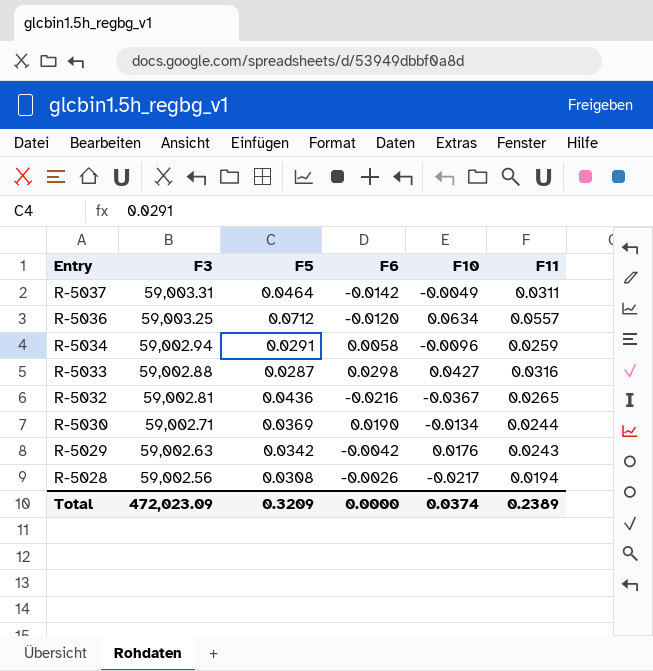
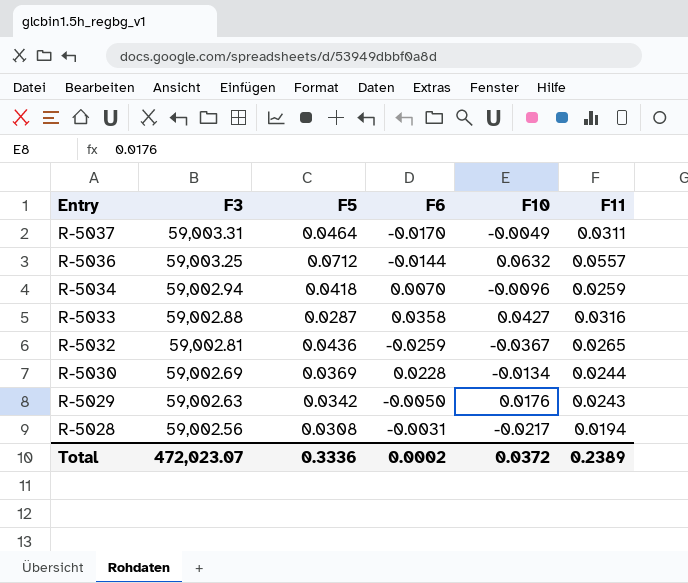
R-5037 | F6: -0.0142 -> -0.0170
R-5036 | F6: -0.0120 -> -0.0144
R-5036 | F10: 0.0634 -> 0.0632
R-5034 | F5: 0.0291 -> 0.0418
R-5034 | F6: 0.0058 -> 0.0070
R-5033 | F6: 0.0298 -> 0.0358
R-5032 | F6: -0.0216 -> -0.0259
R-5030 | F3: 59,002.71 -> 59,002.69
R-5030 | F6: 0.0190 -> 0.0228
R-5029 | F6: -0.0042 -> -0.0050
R-5028 | F6: -0.0026 -> -0.0031
Total | F3: 472,023.09 -> 472,023.07
Total | F5: 0.3209 -> 0.3336
Total | F6: 0.0000 -> 0.0002
Total | F10: 0.0374 -> 0.0372

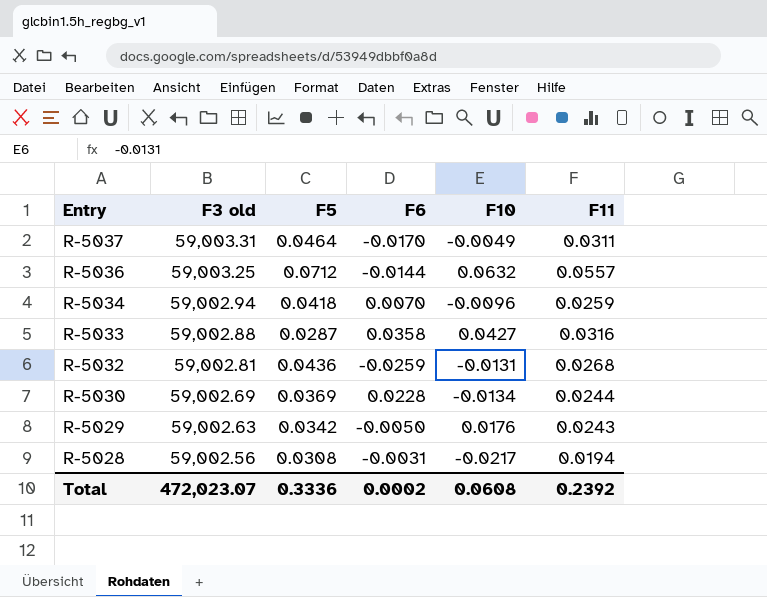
column name: F3 -> F3 old
R-5032 | F10: -0.0367 -> -0.0131
R-5032 | F11: 0.0265 -> 0.0268
Total | F10: 0.0372 -> 0.0608
Total | F11: 0.2389 -> 0.2392

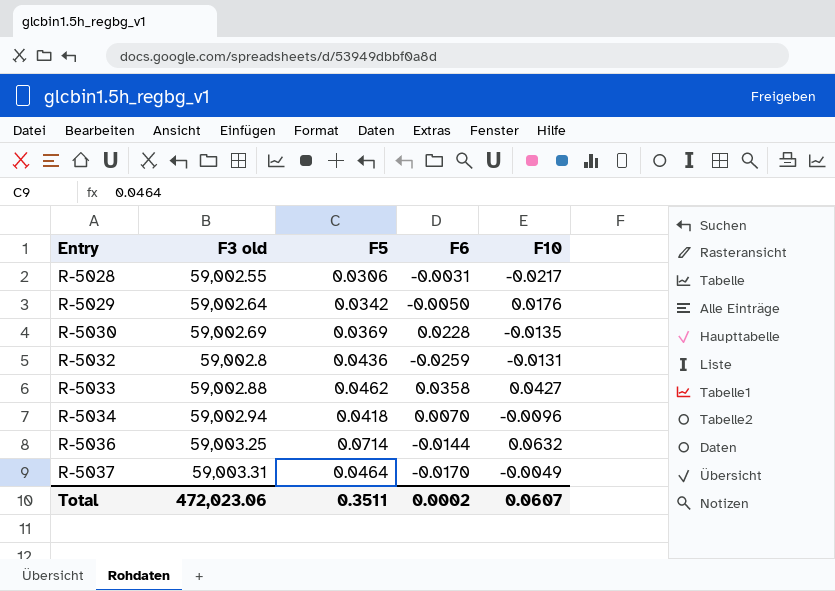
row order: Entry descending -> Entry ascending
column F11 | position: 6 -> none
R-5028 | F3 old: 59,002.56 -> 59,002.55
R-5028 | F5: 0.0308 -> 0.0306
R-5029 | F3 old: 59,002.63 -> 59,002.64
R-5030 | F10: -0.0134 -> -0.0135
R-5032 | F3 old: 59,002.81 -> 59,002.8
R-5033 | F5: 0.0287 -> 0.0462
R-5036 | F5: 0.0712 -> 0.0714
Total | F3 old: 472,023.07 -> 472,023.06
Total | F5: 0.3336 -> 0.3511
Total | F10: 0.0608 -> 0.0607

